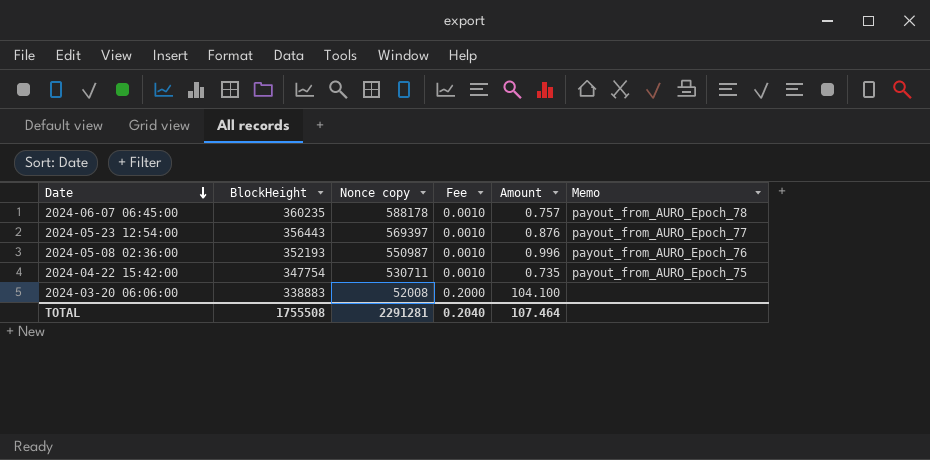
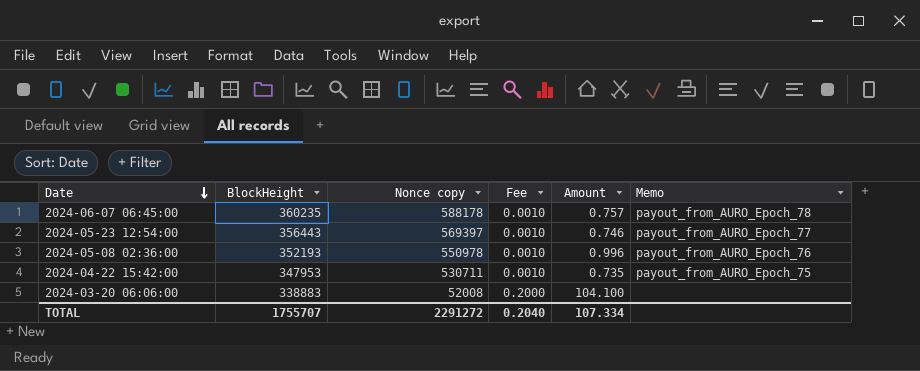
2024-05-23 12:54:00 | Amount: 0.876 -> 0.746
2024-05-08 02:36:00 | Nonce copy: 550987 -> 550978
2024-04-22 15:42:00 | BlockHeight: 347754 -> 347953
TOTAL | BlockHeight: 1755508 -> 1755707
TOTAL | Nonce copy: 2291281 -> 2291272
TOTAL | Amount: 107.464 -> 107.334

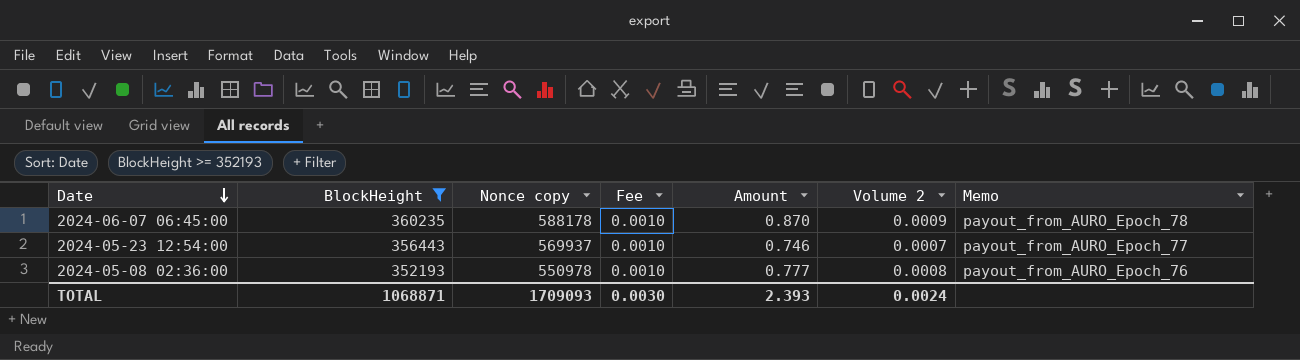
filter: none -> BlockHeight >= 352193
column Volume 2 | formula: none -> [Fee] * [Amount]
2024-06-07 06:45:00 | Amount: 0.757 -> 0.870
2024-05-23 12:54:00 | Nonce copy: 569397 -> 569937
2024-05-08 02:36:00 | Amount: 0.996 -> 0.777
TOTAL | BlockHeight: 1755707 -> 1068871
TOTAL | Nonce copy: 2291272 -> 1709093
TOTAL | Fee: 0.2040 -> 0.0030
TOTAL | Amount: 107.334 -> 2.393

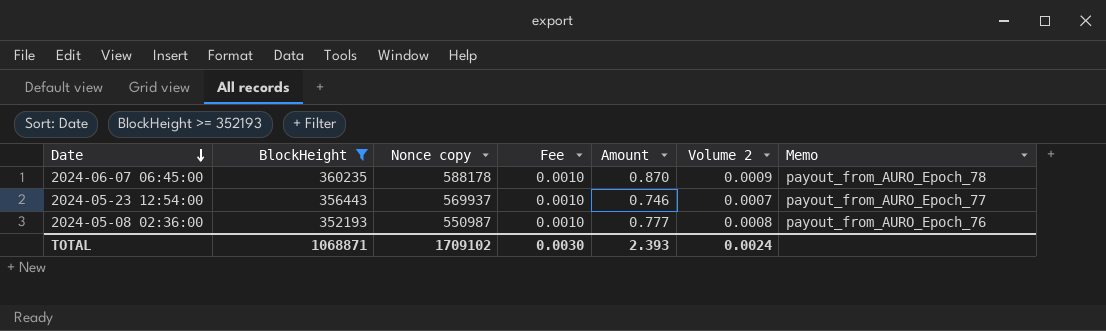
2024-05-08 02:36:00 | Nonce copy: 550978 -> 550987
TOTAL | Nonce copy: 1709093 -> 1709102

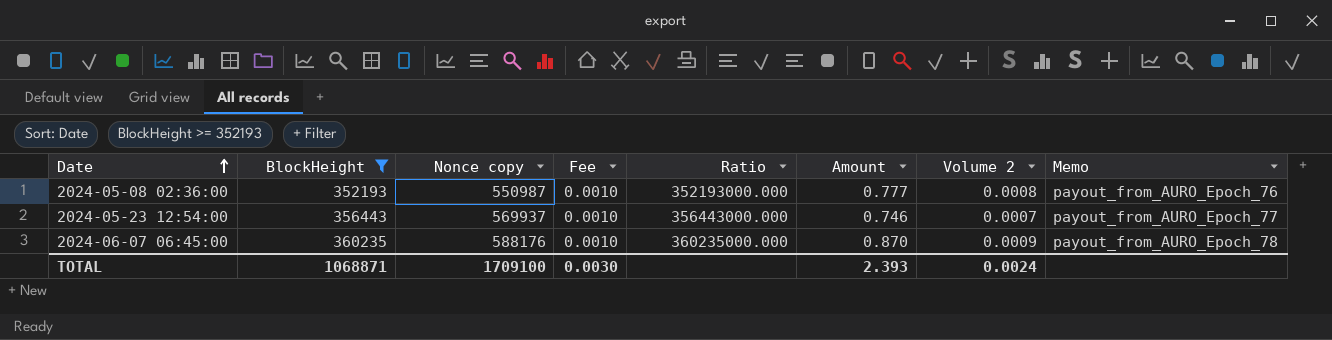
row order: Date descending -> Date ascending
column Ratio | formula: none -> [BlockHeight] / [Fee]
2024-06-07 06:45:00 | Nonce copy: 588178 -> 588176
TOTAL | Nonce copy: 1709102 -> 1709100

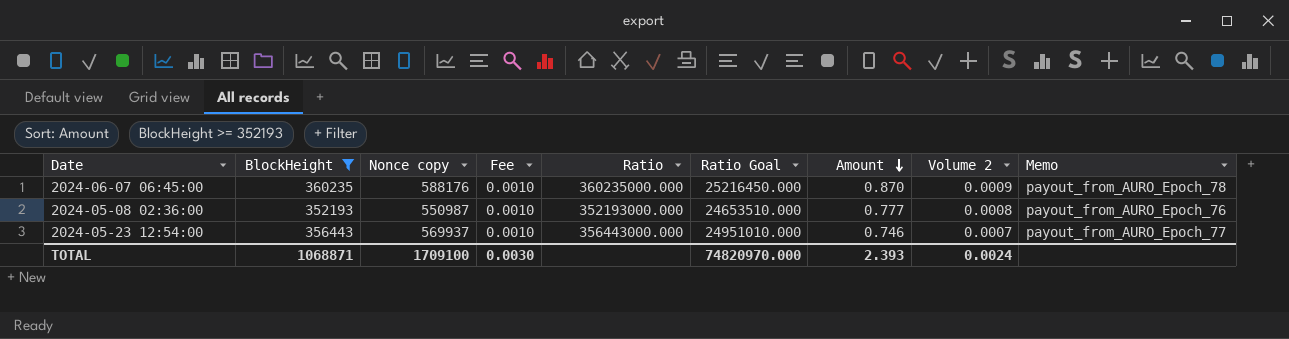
row order: Date ascending -> Amount descending
column Ratio Goal | formula: none -> [Ratio] * 0.07

